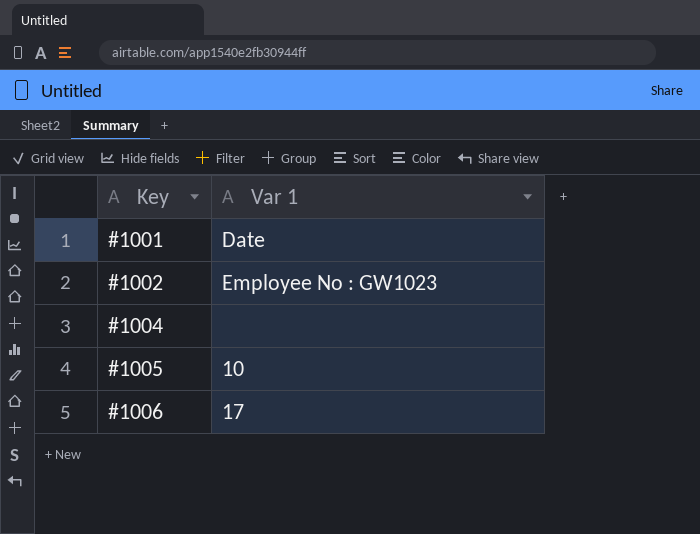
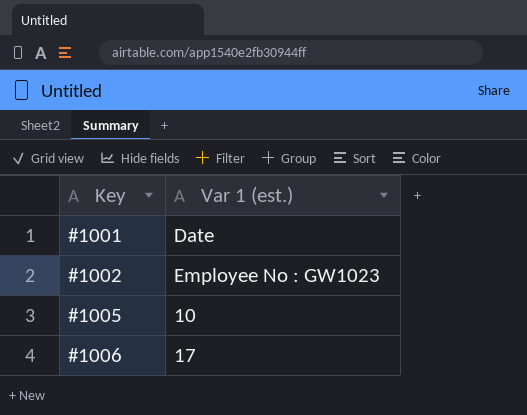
column name: Var 1 -> Var 1 (est.)
row #1004: none -> none

